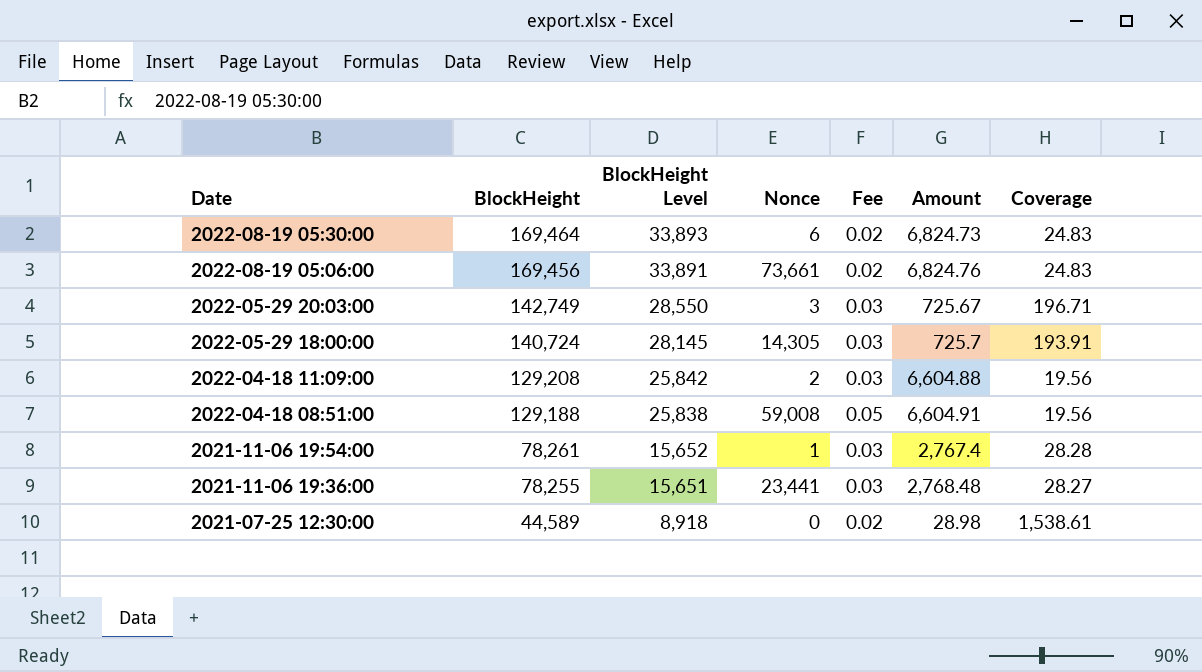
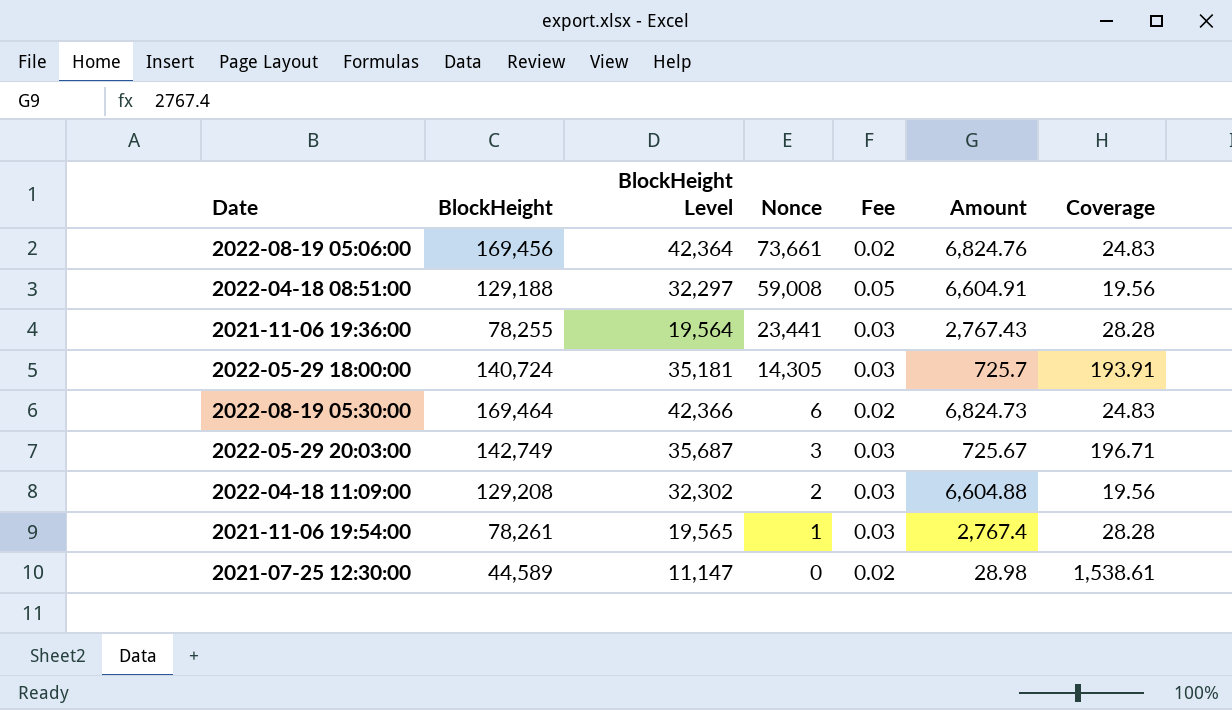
row order: Date descending -> Nonce descending
column BlockHeight Level | formula: [BlockHeight] * 0.2 -> [BlockHeight] * 0.25
2021-11-06 19:36:00 | Amount: 2,768.48 -> 2,767.43
2021-11-06 19:36:00 | Coverage: 28.27 -> 28.28

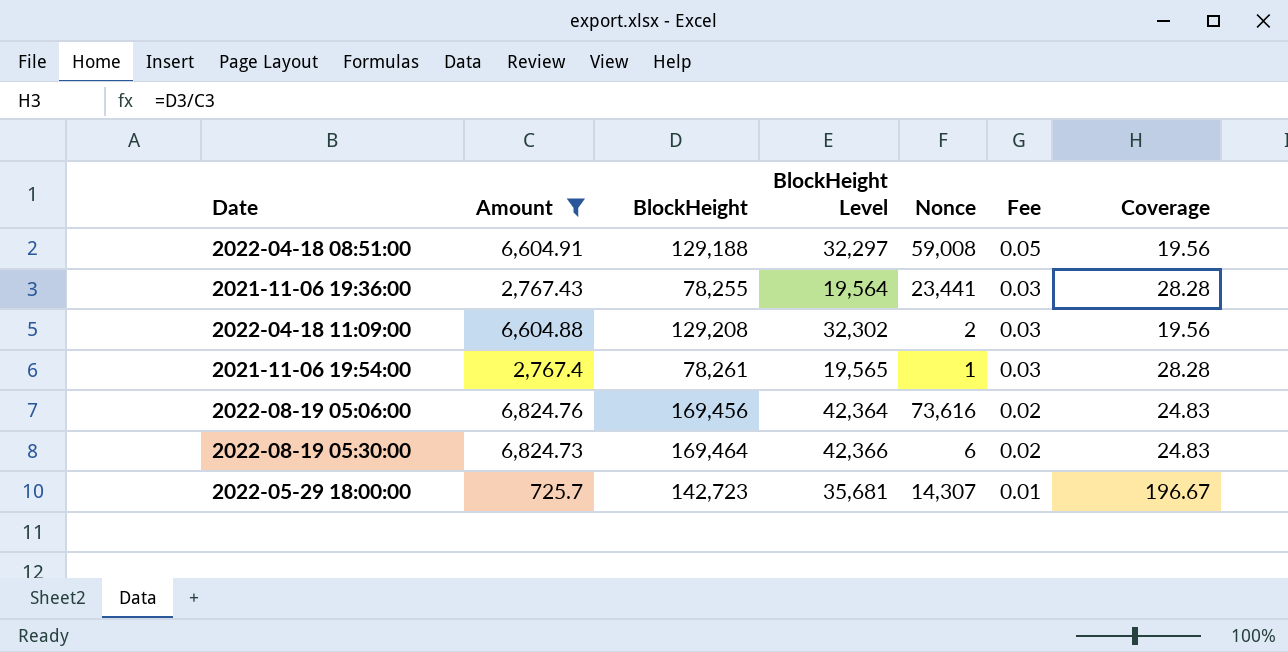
filter: none -> Amount >= 725.7
row order: Nonce descending -> Fee descending
column Amount | position: 6 -> 2
2022-08-19 05:06:00 | Nonce: 73,661 -> 73,616
2022-05-29 18:00:00 | BlockHeight: 140,724 -> 142,723
2022-05-29 18:00:00 | BlockHeight Level: 35,181 -> 35,681
2022-05-29 18:00:00 | Nonce: 14,305 -> 14,307
2022-05-29 18:00:00 | Fee: 0.03 -> 0.01
2022-05-29 18:00:00 | Coverage: 193.91 -> 196.67

